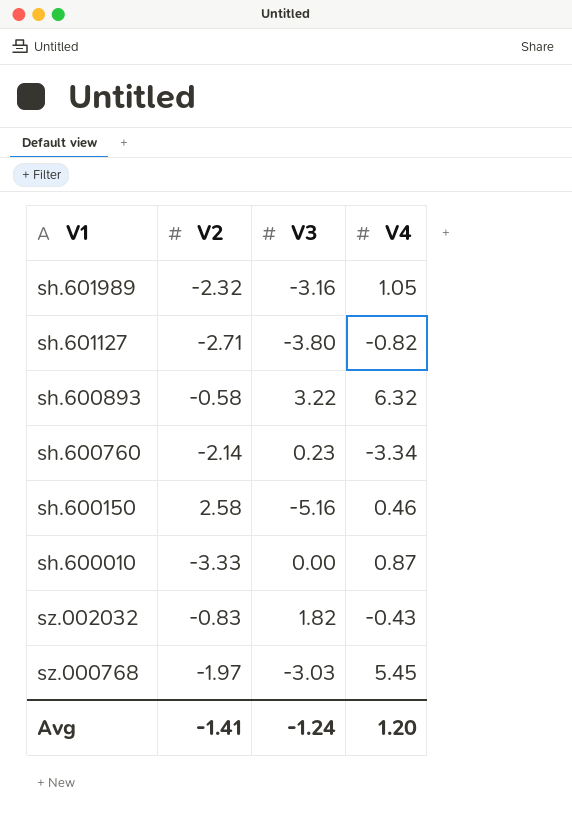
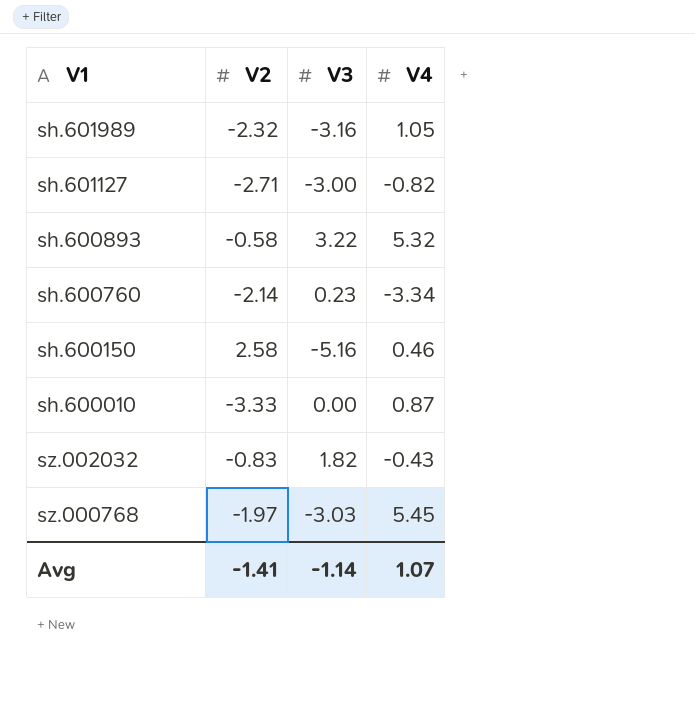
sh.601127 | V3: -3.80 -> -3.00
sh.600893 | V4: 6.32 -> 5.32
Avg | V3: -1.24 -> -1.14
Avg | V4: 1.20 -> 1.07

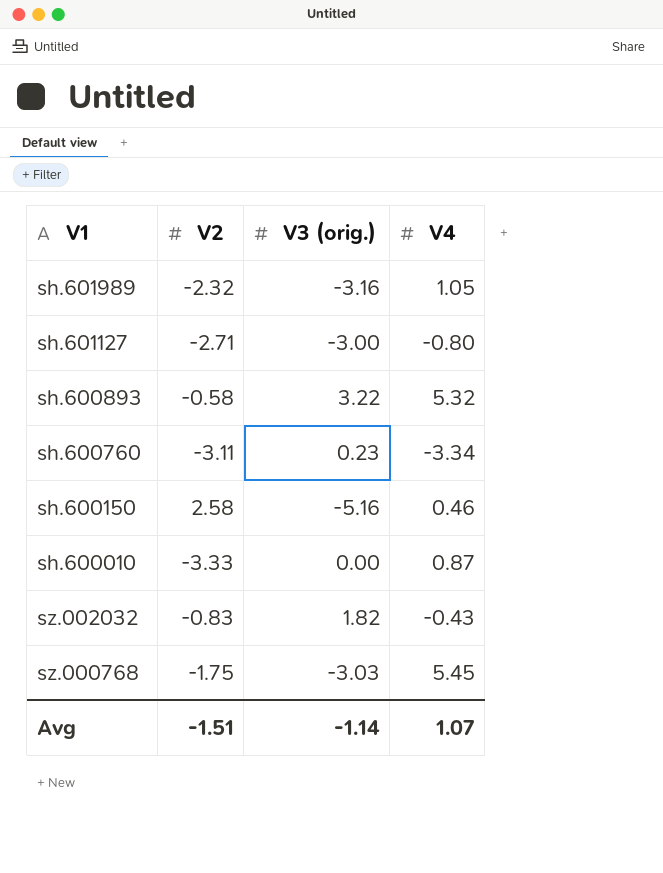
column name: V3 -> V3 (orig.)
sh.601127 | V4: -0.82 -> -0.80
sh.600760 | V2: -2.14 -> -3.11
sz.000768 | V2: -1.97 -> -1.75
Avg | V2: -1.41 -> -1.51

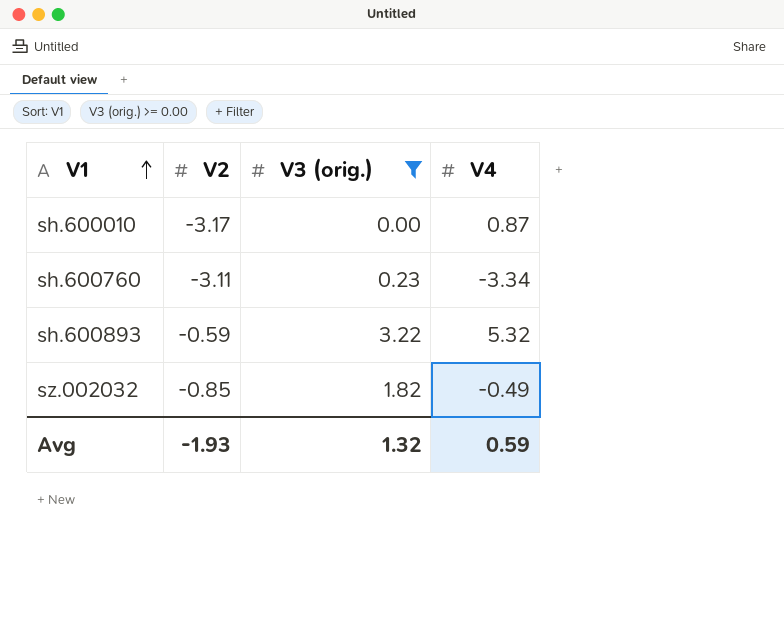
filter: none -> V3 (orig.) >= 0.00
row order: none -> V1 ascending
sh.600010 | V2: -3.33 -> -3.17
sh.600893 | V2: -0.58 -> -0.59
sz.002032 | V2: -0.83 -> -0.85
sz.002032 | V4: -0.43 -> -0.49
Avg | V2: -1.51 -> -1.93
Avg | V3 (orig.): -1.14 -> 1.32
Avg | V4: 1.07 -> 0.59

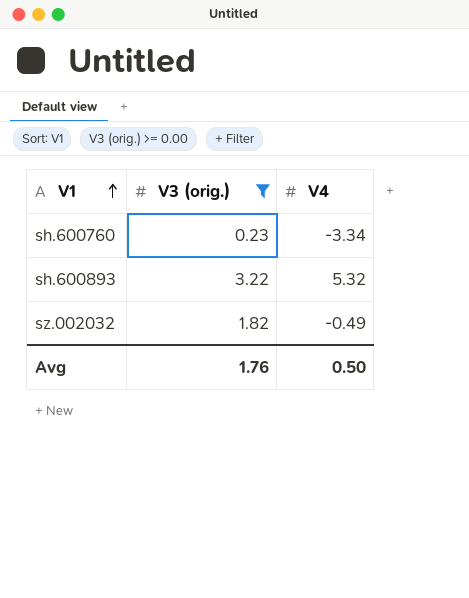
column V2 | position: 2 -> none
row sh.600010: -3.17 | 0.00 | 0.87 -> none
Avg | V3 (orig.): 1.32 -> 1.76
Avg | V4: 0.59 -> 0.50

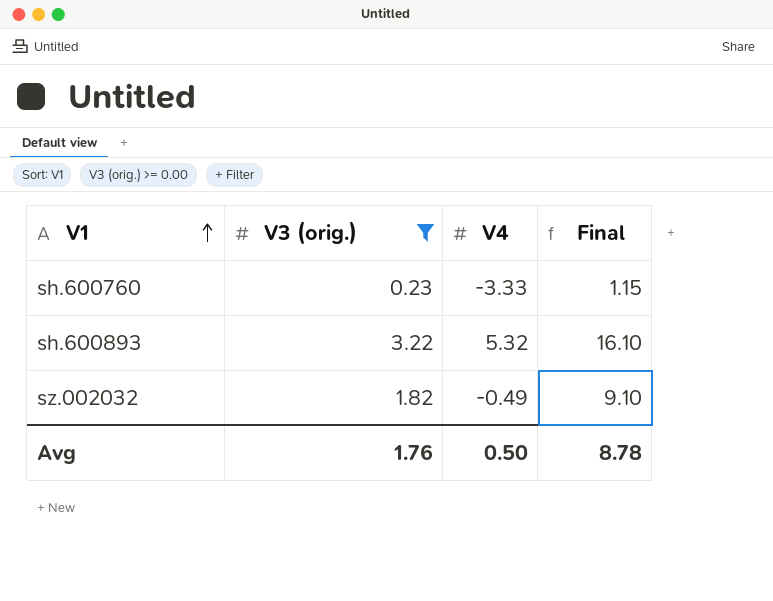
column Final | formula: none -> [V3 (orig.)] * 5
sh.600760 | V4: -3.34 -> -3.33

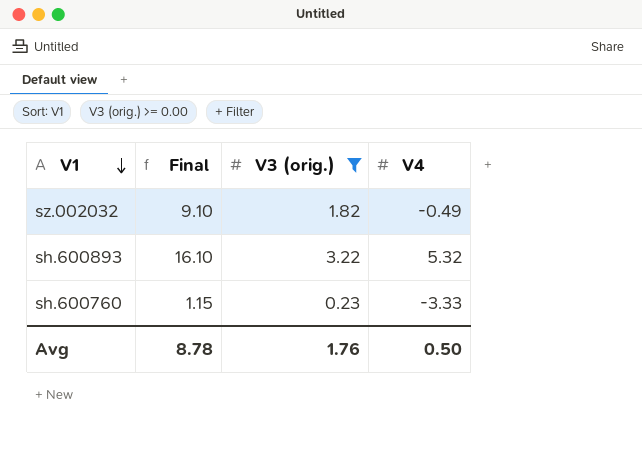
row order: V1 ascending -> V1 descending
column Final | position: 4 -> 2

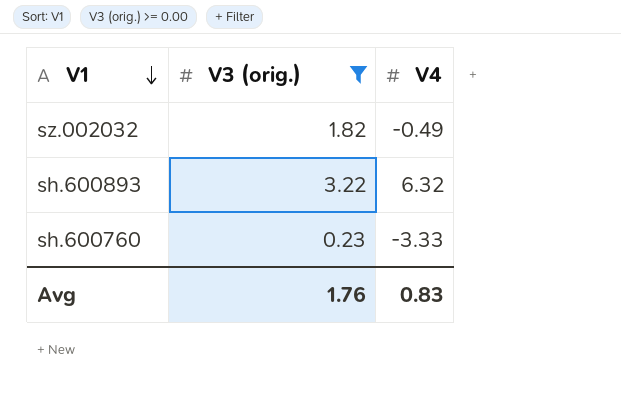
column Final | formula: [V3 (orig.)] * 5 -> none
sh.600893 | V4: 5.32 -> 6.32
Avg | V4: 0.50 -> 0.83

